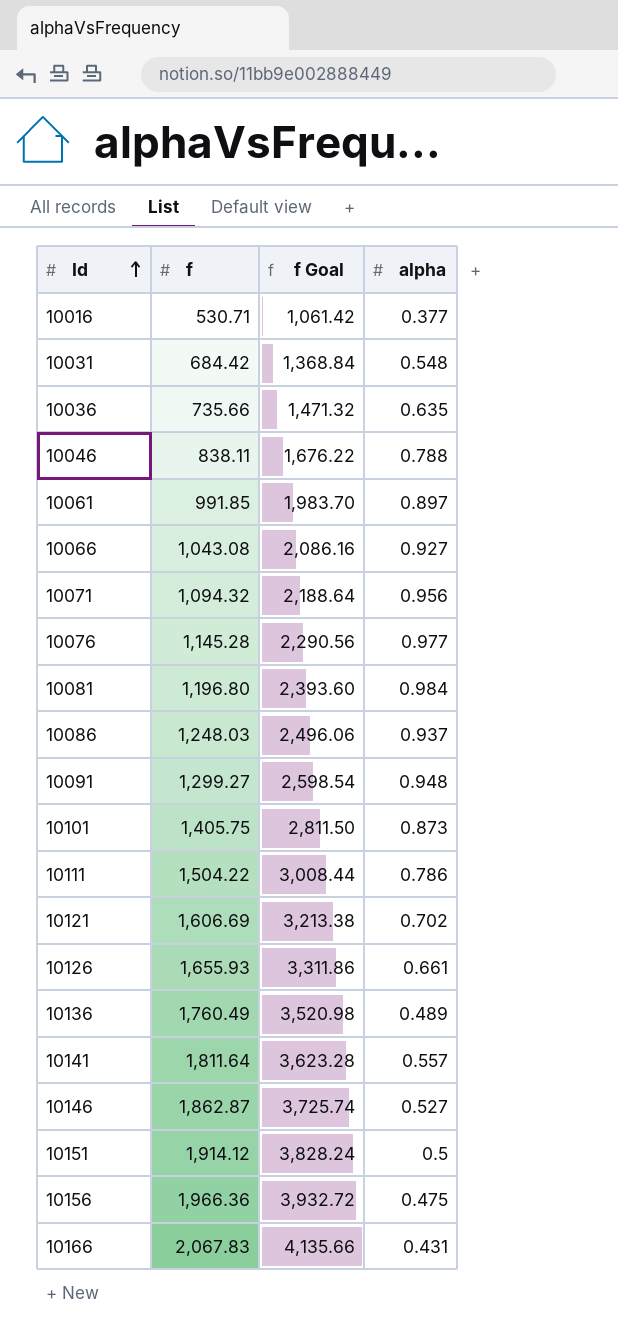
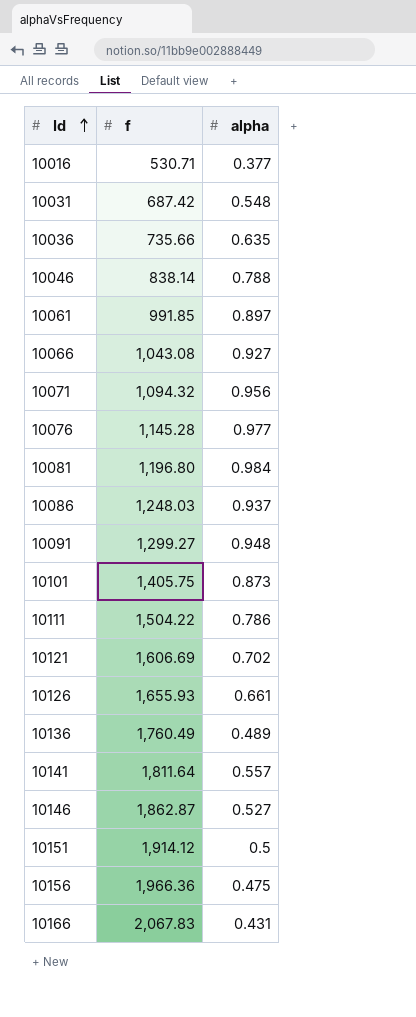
column f Goal | formula: [f] * 2 -> none
10031 | f: 684.42 -> 687.42
10046 | f: 838.11 -> 838.14

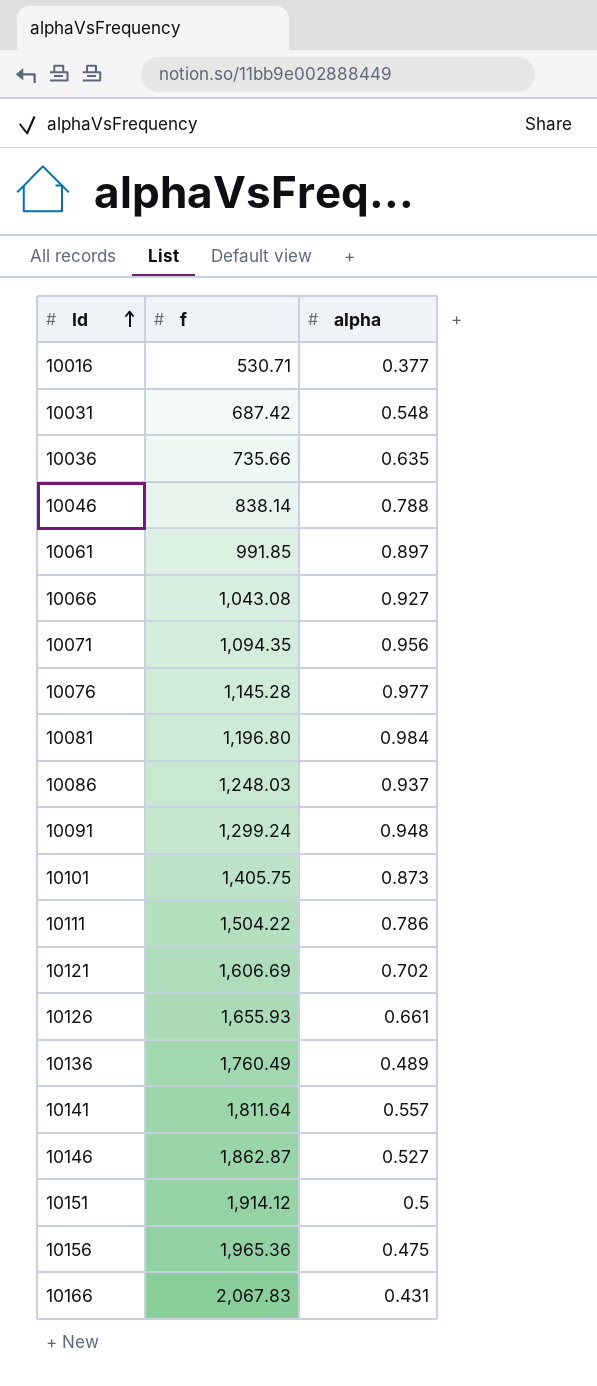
10071 | f: 1,094.32 -> 1,094.35
10091 | f: 1,299.27 -> 1,299.24
10156 | f: 1,966.36 -> 1,965.36

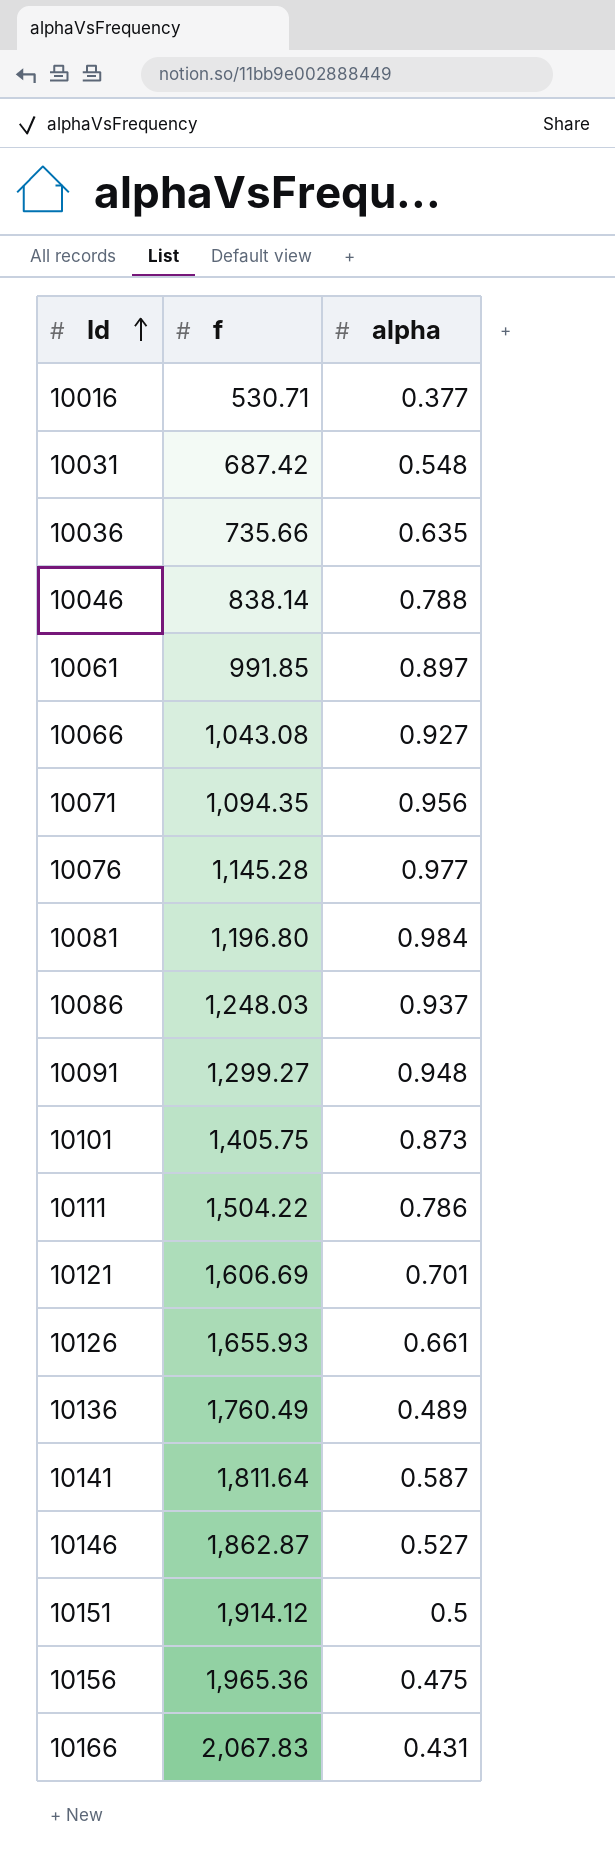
10091 | f: 1,299.24 -> 1,299.27
10121 | alpha: 0.702 -> 0.701
10141 | alpha: 0.557 -> 0.587

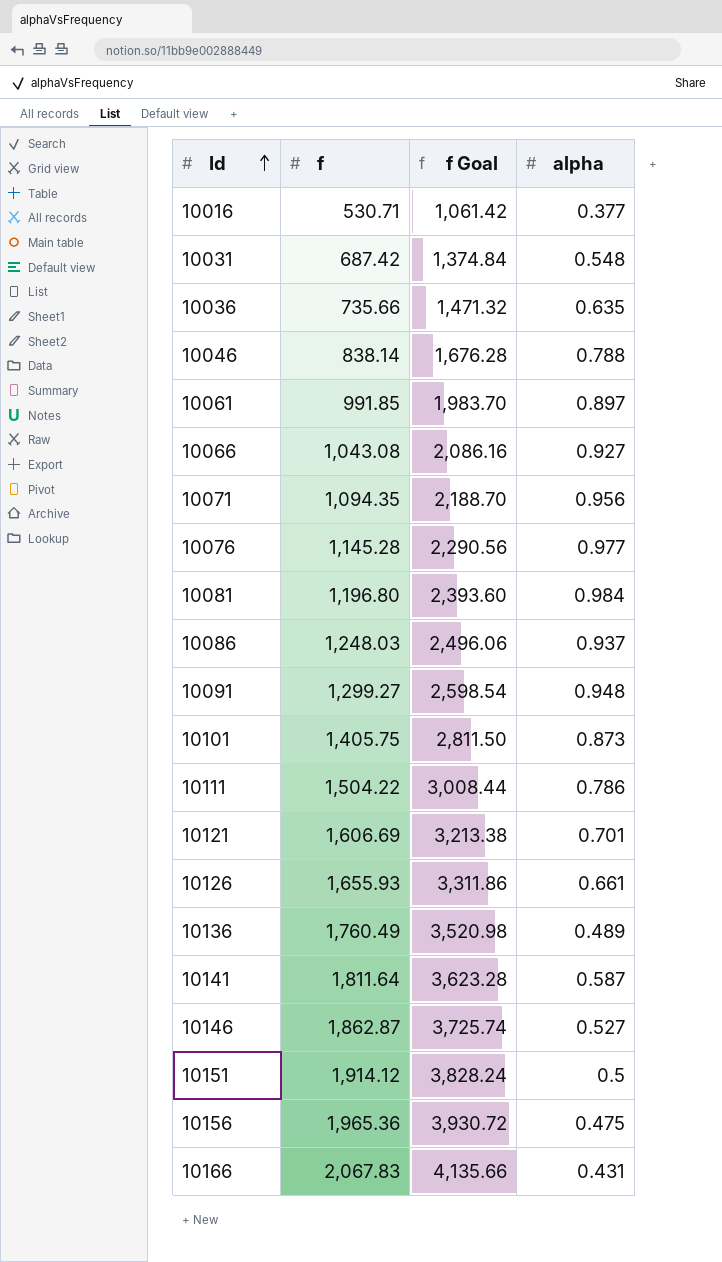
column f Goal | formula: none -> [f] * 2

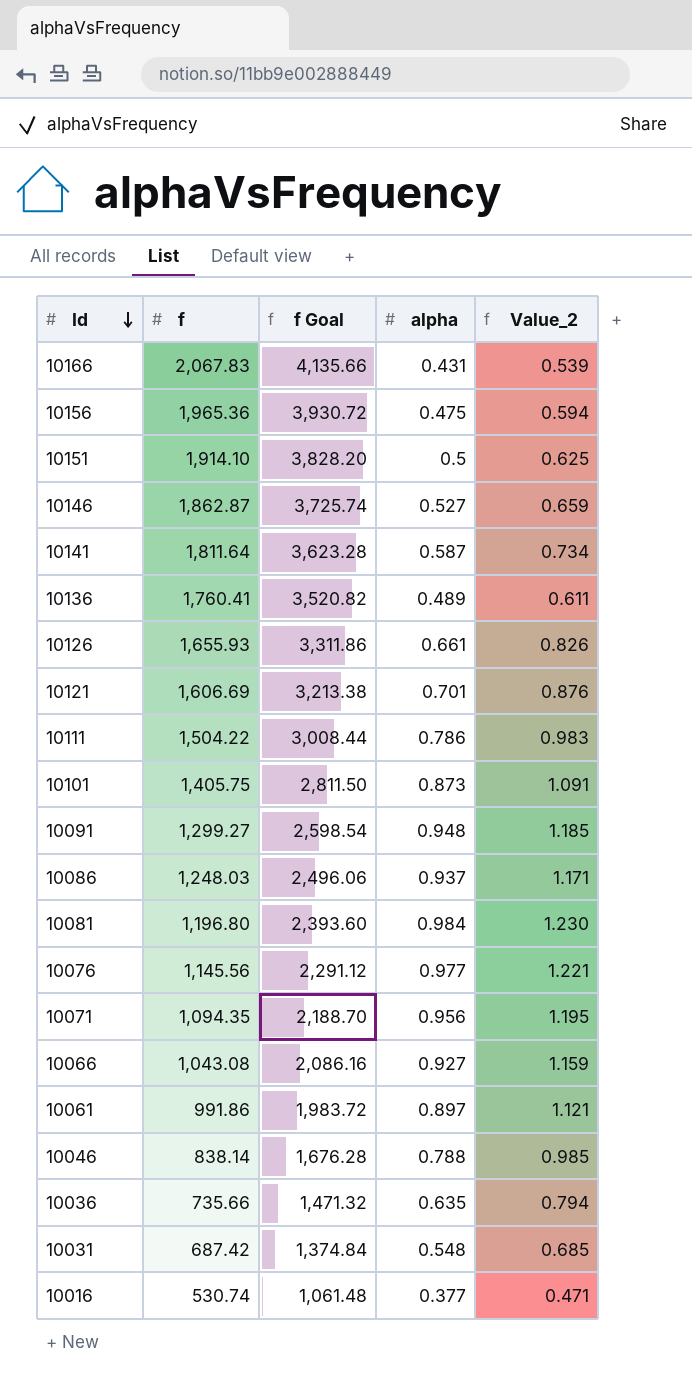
row order: Id ascending -> Id descending
column Value_2 | formula: none -> [alpha] * 1.25
10151 | f: 1,914.12 -> 1,914.10
10151 | f Goal: 3,828.24 -> 3,828.20
10136 | f: 1,760.49 -> 1,760.41
10136 | f Goal: 3,520.98 -> 3,520.82
10076 | f: 1,145.28 -> 1,145.56
10076 | f Goal: 2,290.56 -> 2,291.12
10061 | f: 991.85 -> 991.86
10061 | f Goal: 1,983.70 -> 1,983.72
10016 | f: 530.71 -> 530.74
10016 | f Goal: 1,061.42 -> 1,061.48

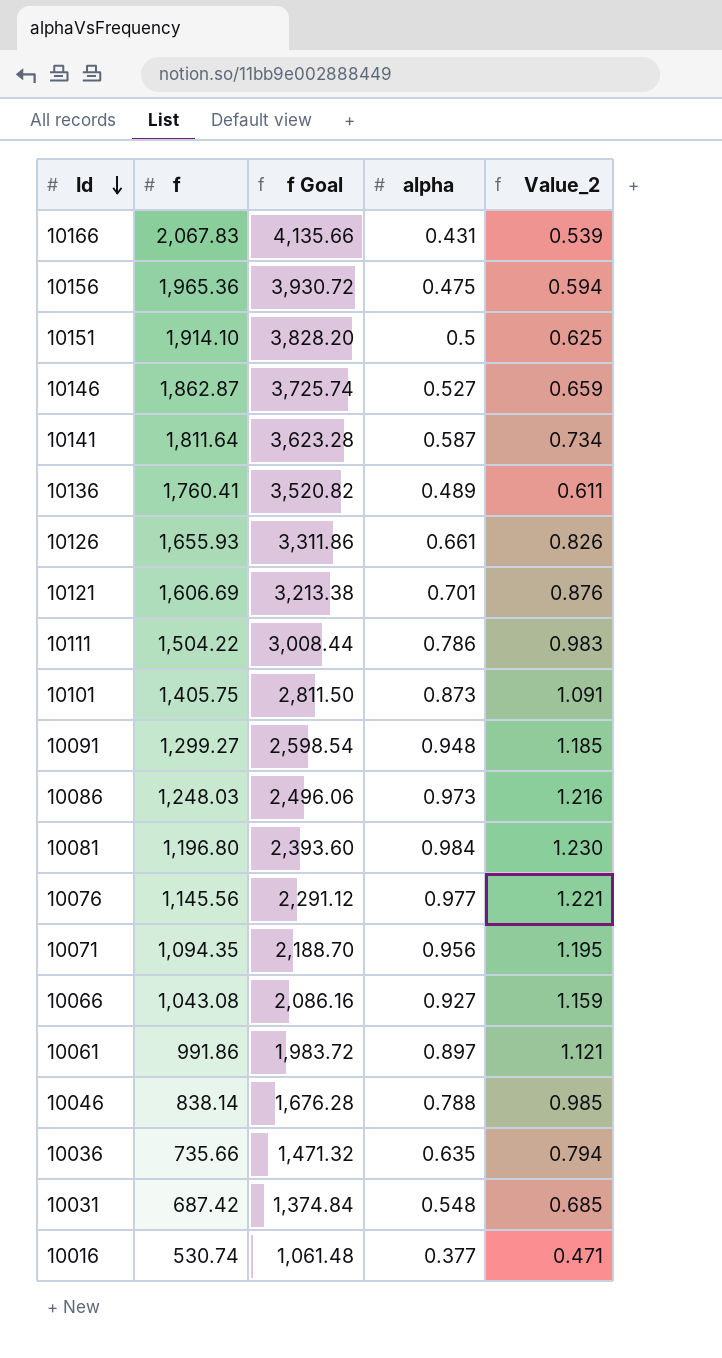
10086 | alpha: 0.937 -> 0.973
10086 | Value_2: 1.171 -> 1.216

